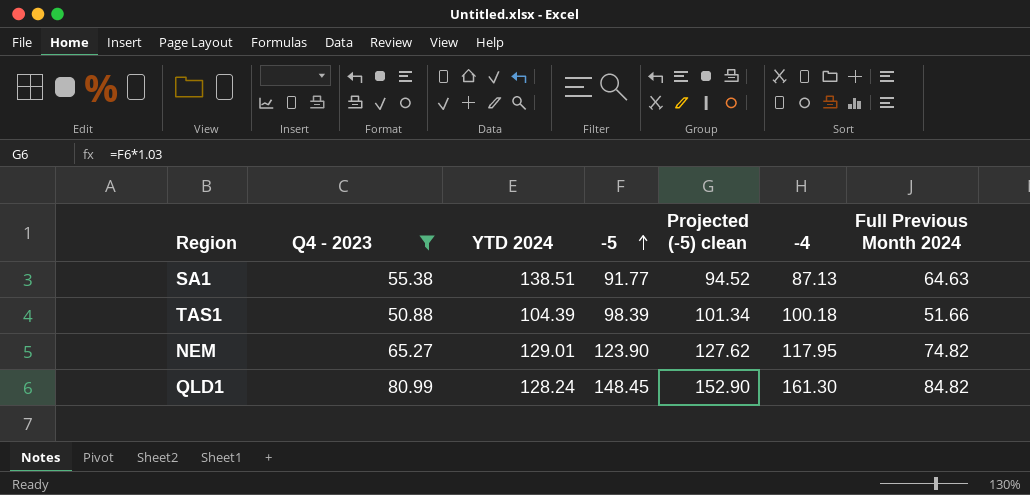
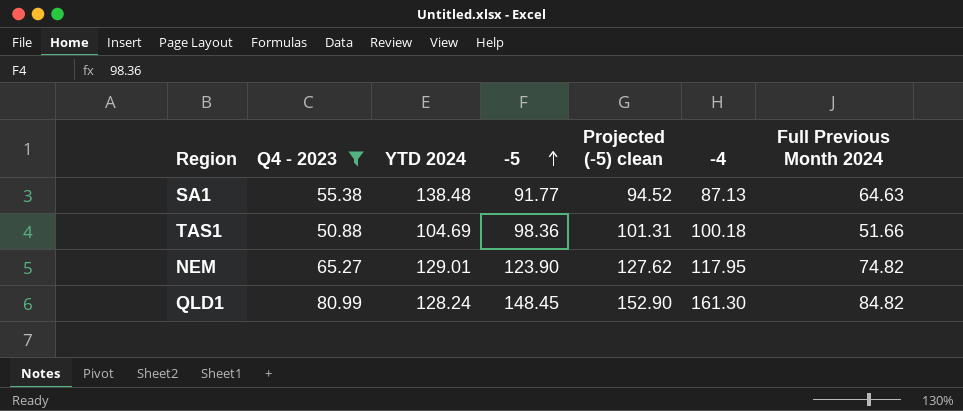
SA1 | YTD 2024: 138.51 -> 138.48
TAS1 | YTD 2024: 104.39 -> 104.69
TAS1 | -5: 98.39 -> 98.36
TAS1 | Projected (-5) clean: 101.34 -> 101.31

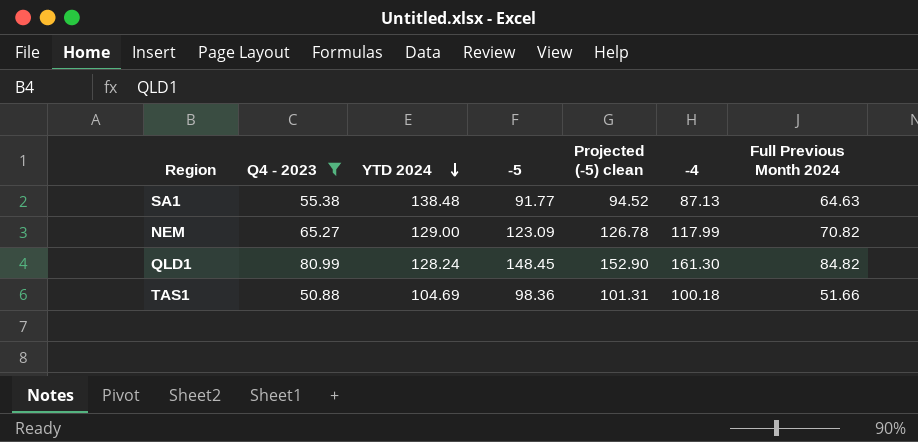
row order: -5 ascending -> YTD 2024 descending
NEM | YTD 2024: 129.01 -> 129.00
NEM | -5: 123.90 -> 123.09
NEM | Projected (-5) clean: 127.62 -> 126.78
NEM | -4: 117.95 -> 117.99
NEM | Full Previous Month 2024: 74.82 -> 70.82

